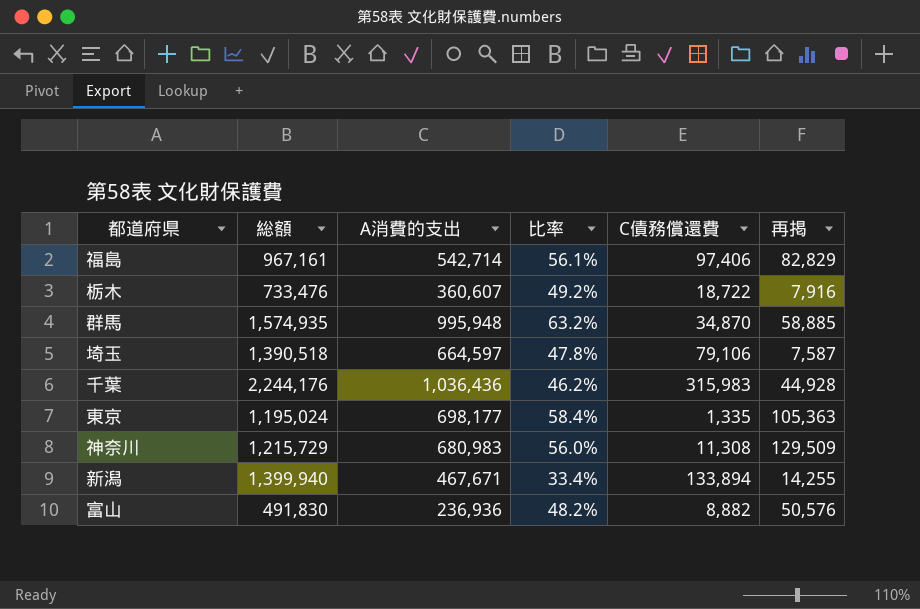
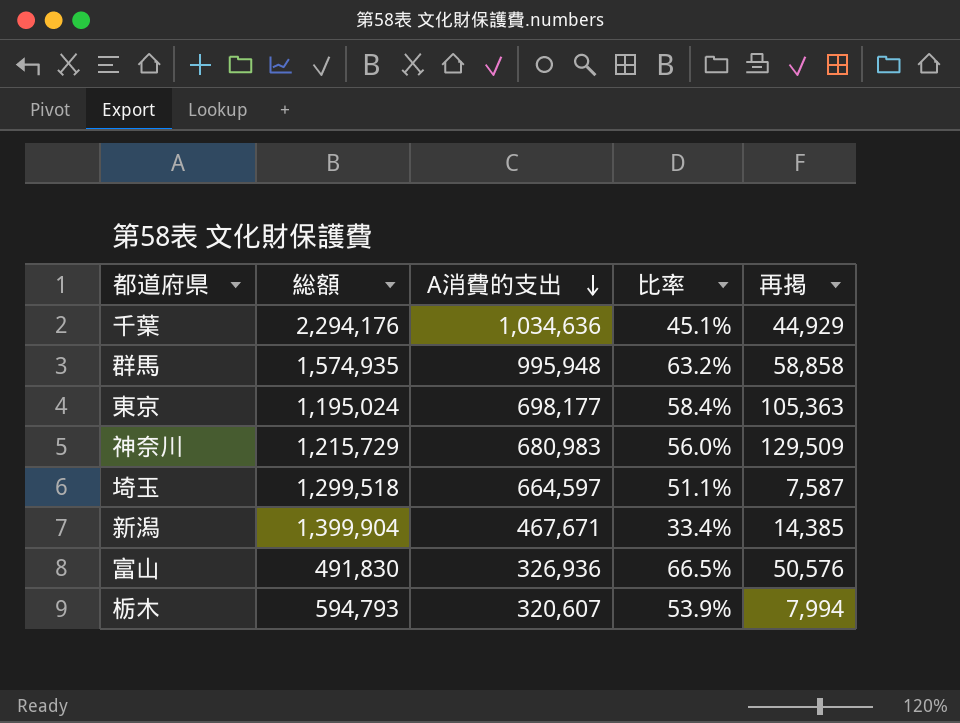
row order: none -> A消費的支出 descending
column C債務償還費 | position: 5 -> none
row 福島: 967,161 | 542,714 | 56.1% | 97,406 | 82,829 -> none
千葉 | 総額: 2,244,176 -> 2,294,176
千葉 | A消費的支出: 1,036,436 -> 1,034,636
千葉 | 比率: 46.2% -> 45.1%
千葉 | 再掲: 44,928 -> 44,929
群馬 | 再掲: 58,885 -> 58,858
埼玉 | 総額: 1,390,518 -> 1,299,518
埼玉 | 比率: 47.8% -> 51.1%
新潟 | 総額: 1,399,940 -> 1,399,904
新潟 | 再掲: 14,255 -> 14,385
富山 | A消費的支出: 236,936 -> 326,936
富山 | 比率: 48.2% -> 66.5%
栃木 | 総額: 733,476 -> 594,793
栃木 | A消費的支出: 360,607 -> 320,607
栃木 | 比率: 49.2% -> 53.9%
栃木 | 再掲: 7,916 -> 7,994

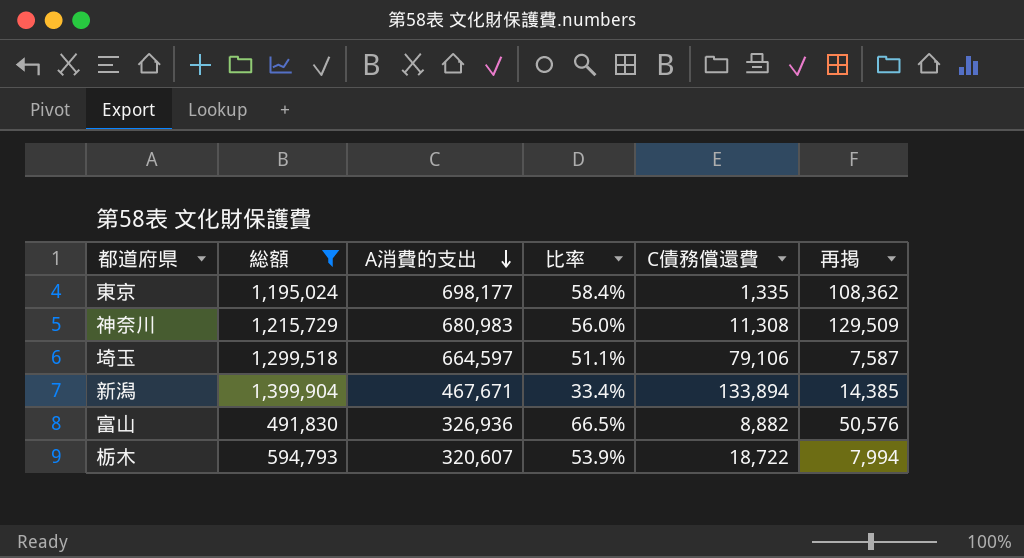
filter: none -> 総額 <= 1,399,904
column C債務償還費 | position: none -> 5
東京 | 再掲: 105,363 -> 108,362

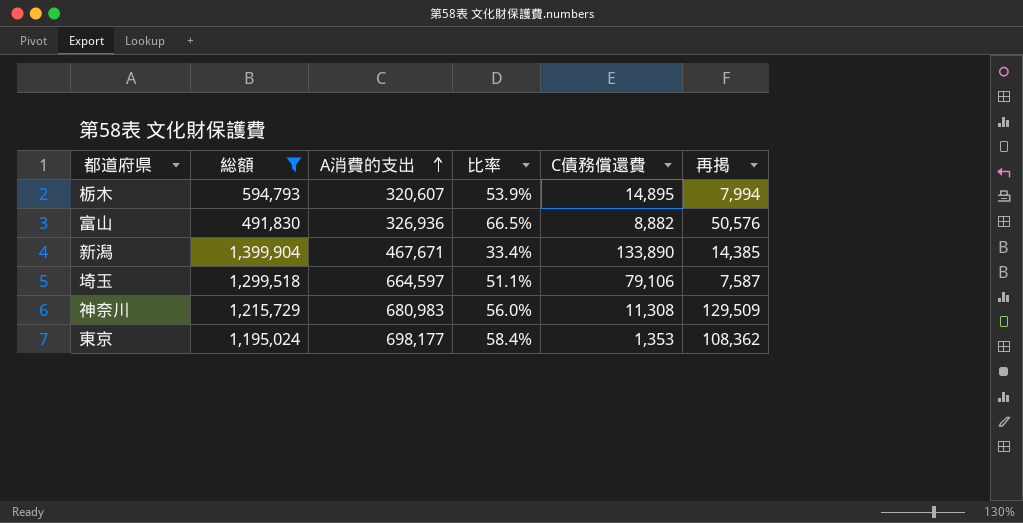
row order: A消費的支出 descending -> A消費的支出 ascending
栃木 | C債務償還費: 18,722 -> 14,895
新潟 | C債務償還費: 133,894 -> 133,890
東京 | C債務償還費: 1,335 -> 1,353

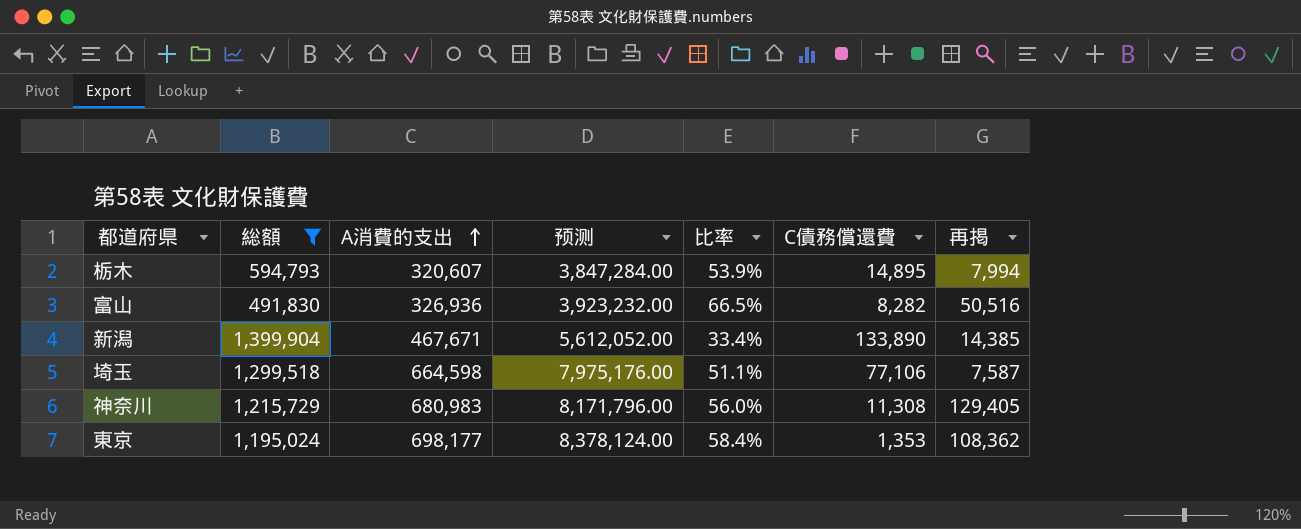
column 预测 | formula: none -> [A消費的支出] * 12
富山 | C債務償還費: 8,882 -> 8,282
富山 | 再掲: 50,576 -> 50,516
埼玉 | A消費的支出: 664,597 -> 664,598
埼玉 | C債務償還費: 79,106 -> 77,106
神奈川 | 再掲: 129,509 -> 129,405

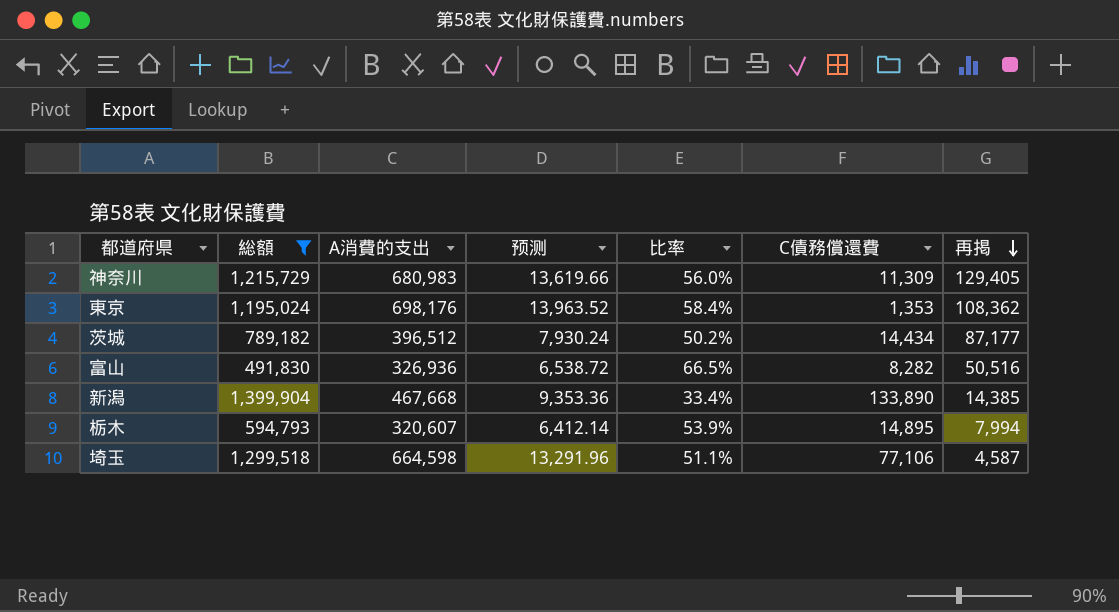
row order: A消費的支出 ascending -> 再掲 descending
column 预测 | formula: [A消費的支出] * 12 -> [A消費的支出] * 0.02
神奈川 | C債務償還費: 11,308 -> 11,309
東京 | A消費的支出: 698,177 -> 698,176
row 茨城: none -> 789,182 | 396,512 | 7,930.24 | 50.2% | 14,434 | 87,177
新潟 | A消費的支出: 467,671 -> 467,668
埼玉 | 再掲: 7,587 -> 4,587

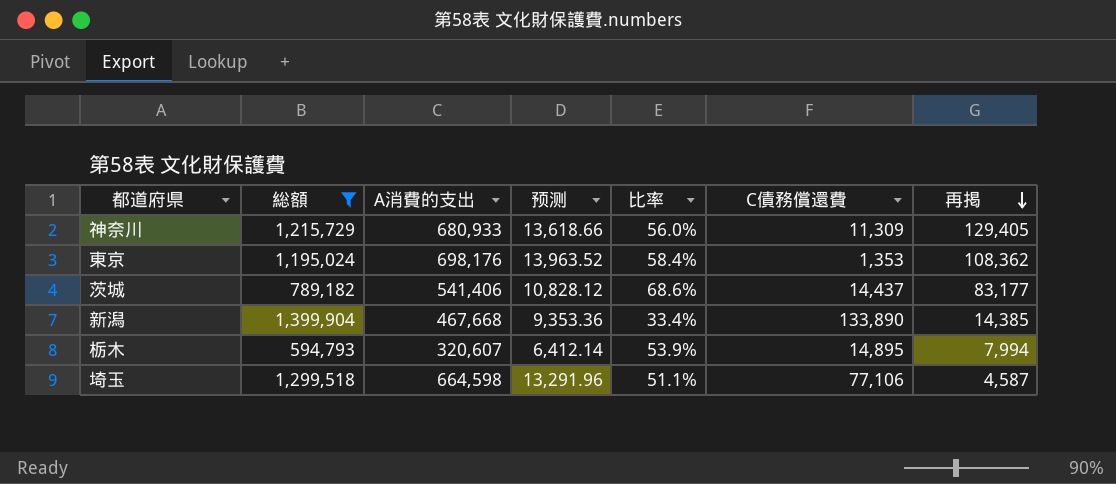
row 富山: 491,830 | 326,936 | 6,538.72 | 66.5% | 8,282 | 50,516 -> none
神奈川 | A消費的支出: 680,983 -> 680,933
神奈川 | 预测: 13,619.66 -> 13,618.66
茨城 | A消費的支出: 396,512 -> 541,406
茨城 | 预测: 7,930.24 -> 10,828.12
茨城 | 比率: 50.2% -> 68.6%
茨城 | C債務償還費: 14,434 -> 14,437
茨城 | 再掲: 87,177 -> 83,177

